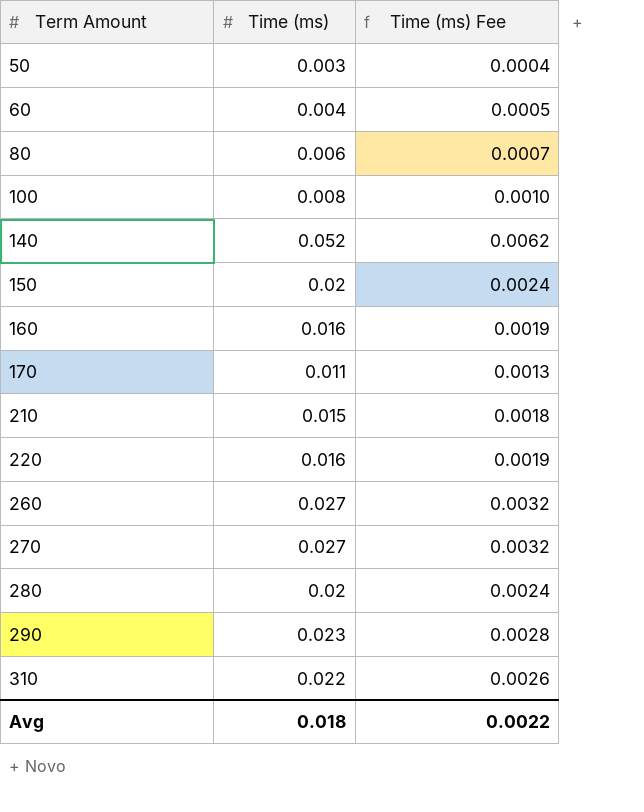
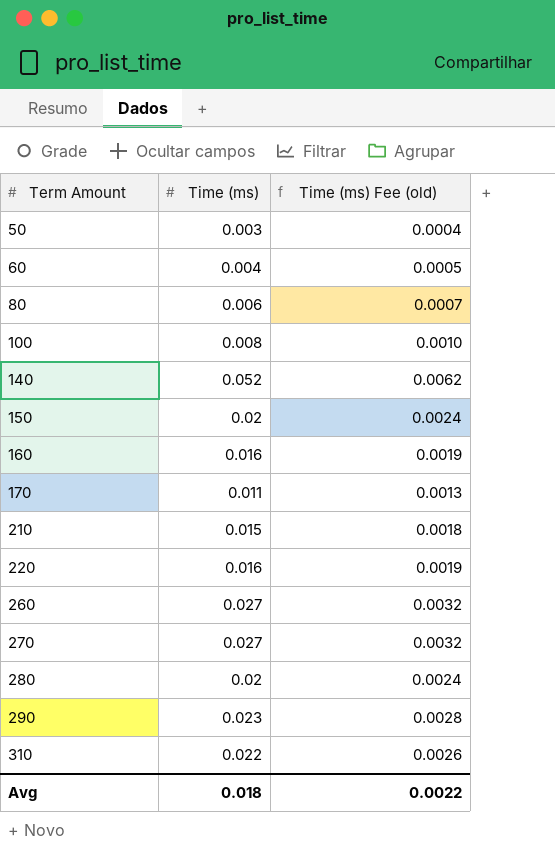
column name: Time (ms) Fee -> Time (ms) Fee (old)

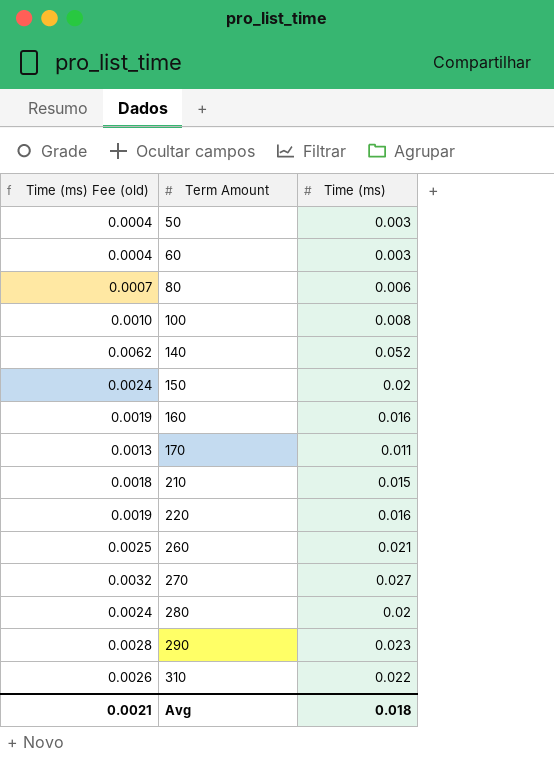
column Time (ms) Fee (old) | position: 3 -> 1
60 | Time (ms) Fee (old): 0.0005 -> 0.0004
60 | Time (ms): 0.004 -> 0.003
260 | Time (ms) Fee (old): 0.0032 -> 0.0025
260 | Time (ms): 0.027 -> 0.021
Avg | Time (ms) Fee (old): 0.0022 -> 0.0021

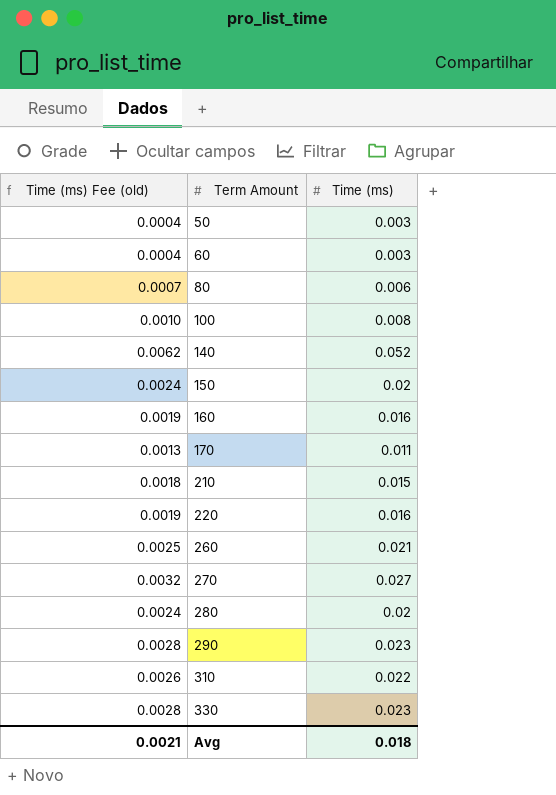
row 330: none -> 0.0028 | 0.023

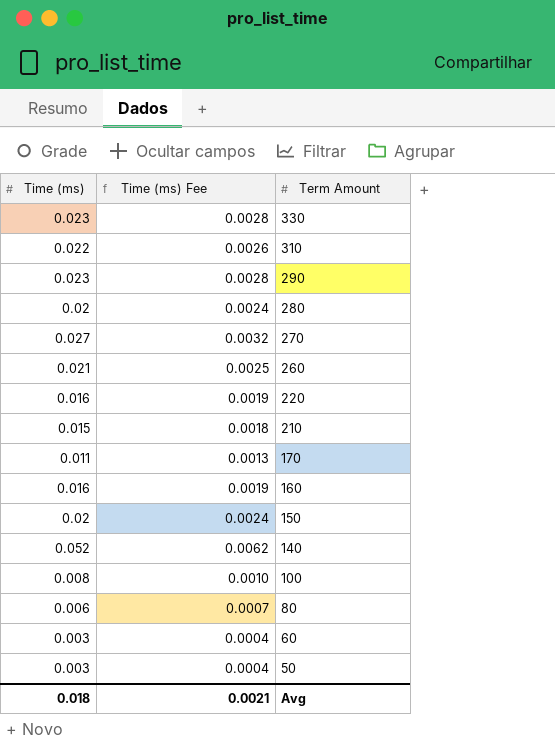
row order: Term Amount ascending -> Term Amount descending
column Time (ms) | position: 3 -> 1
column name: Time (ms) Fee (old) -> Time (ms) Fee

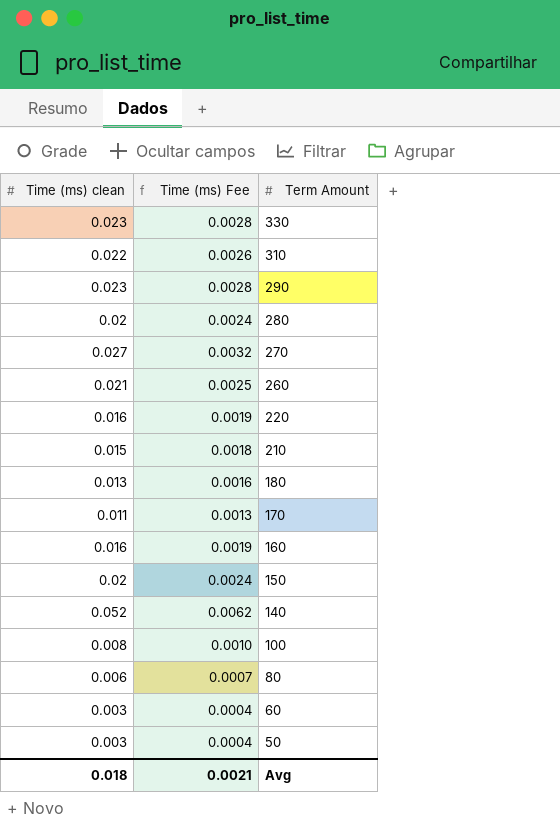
column name: Time (ms) -> Time (ms) clean
row 180: none -> 0.013 | 0.0016

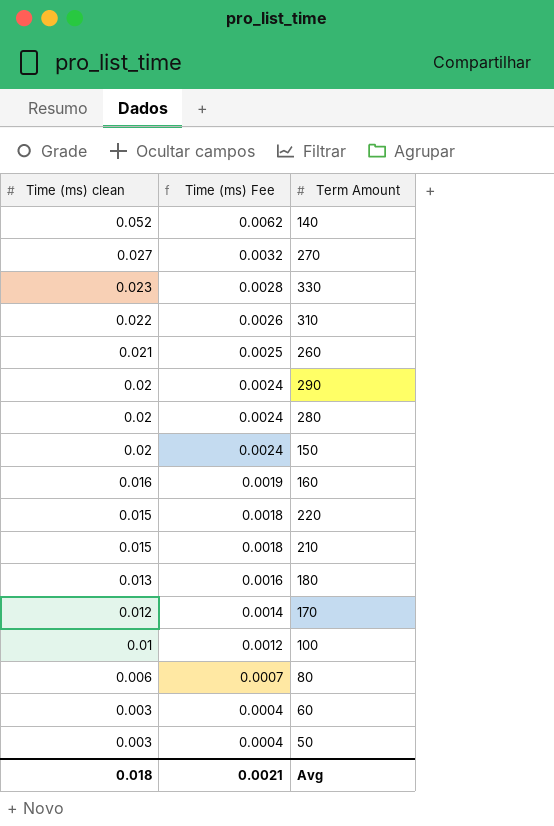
row order: Term Amount descending -> Time (ms) clean descending
290 | Time (ms) clean: 0.023 -> 0.02
290 | Time (ms) Fee: 0.0028 -> 0.0024
220 | Time (ms) clean: 0.016 -> 0.015
220 | Time (ms) Fee: 0.0019 -> 0.0018
170 | Time (ms) clean: 0.011 -> 0.012
170 | Time (ms) Fee: 0.0013 -> 0.0014
100 | Time (ms) clean: 0.008 -> 0.01
100 | Time (ms) Fee: 0.0010 -> 0.0012

